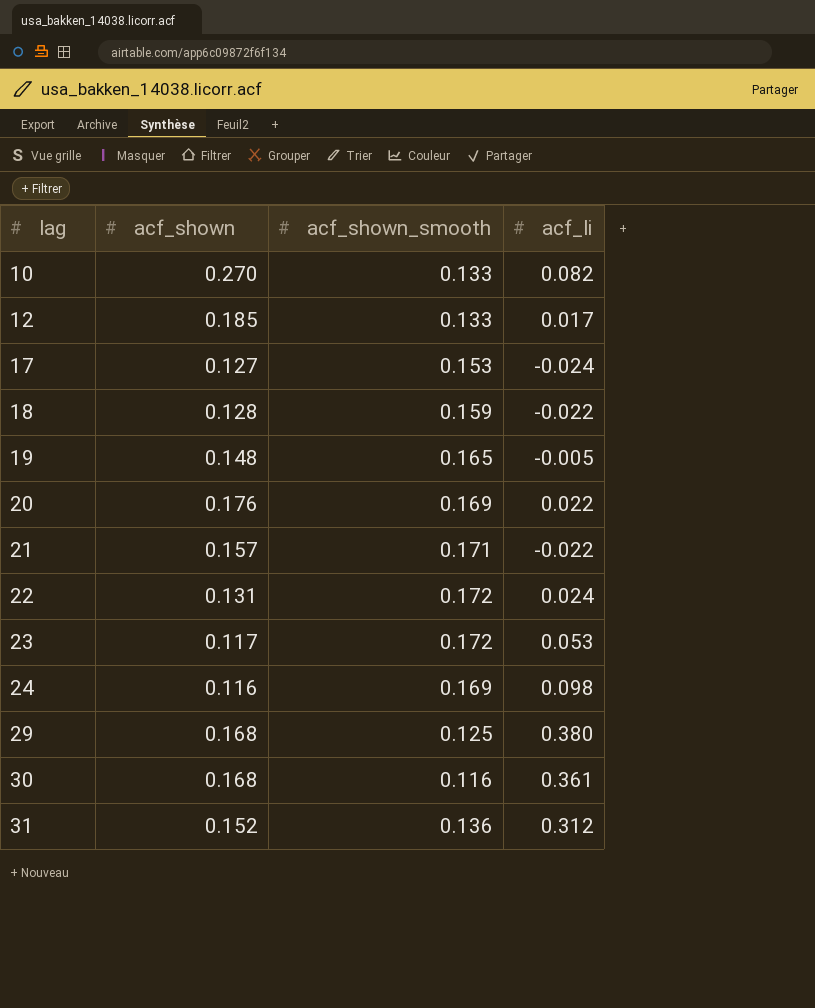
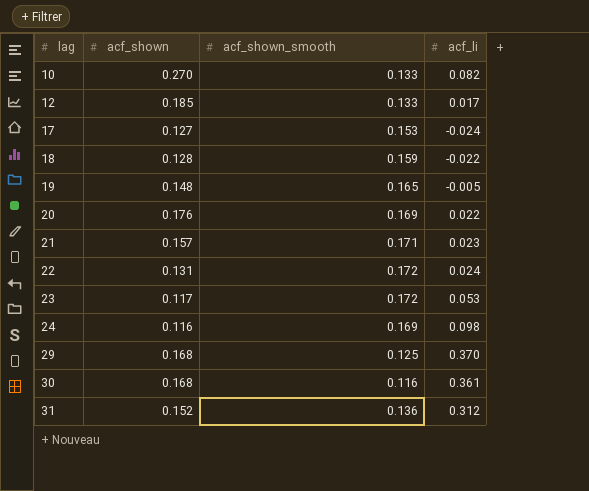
21 | acf_li: -0.022 -> 0.023
29 | acf_li: 0.380 -> 0.370

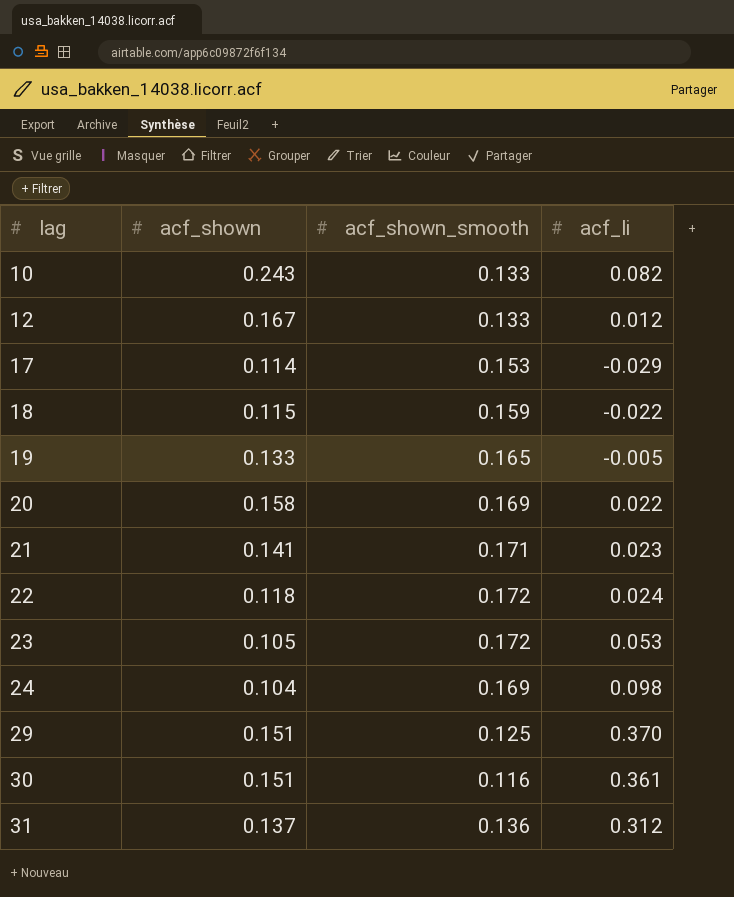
10 | acf_shown: 0.270 -> 0.243
12 | acf_shown: 0.185 -> 0.167
12 | acf_li: 0.017 -> 0.012
17 | acf_shown: 0.127 -> 0.114
17 | acf_li: -0.024 -> -0.029
18 | acf_shown: 0.128 -> 0.115
19 | acf_shown: 0.148 -> 0.133
20 | acf_shown: 0.176 -> 0.158
21 | acf_shown: 0.157 -> 0.141
22 | acf_shown: 0.131 -> 0.118
23 | acf_shown: 0.117 -> 0.105
24 | acf_shown: 0.116 -> 0.104
29 | acf_shown: 0.168 -> 0.151
30 | acf_shown: 0.168 -> 0.151
31 | acf_shown: 0.152 -> 0.137

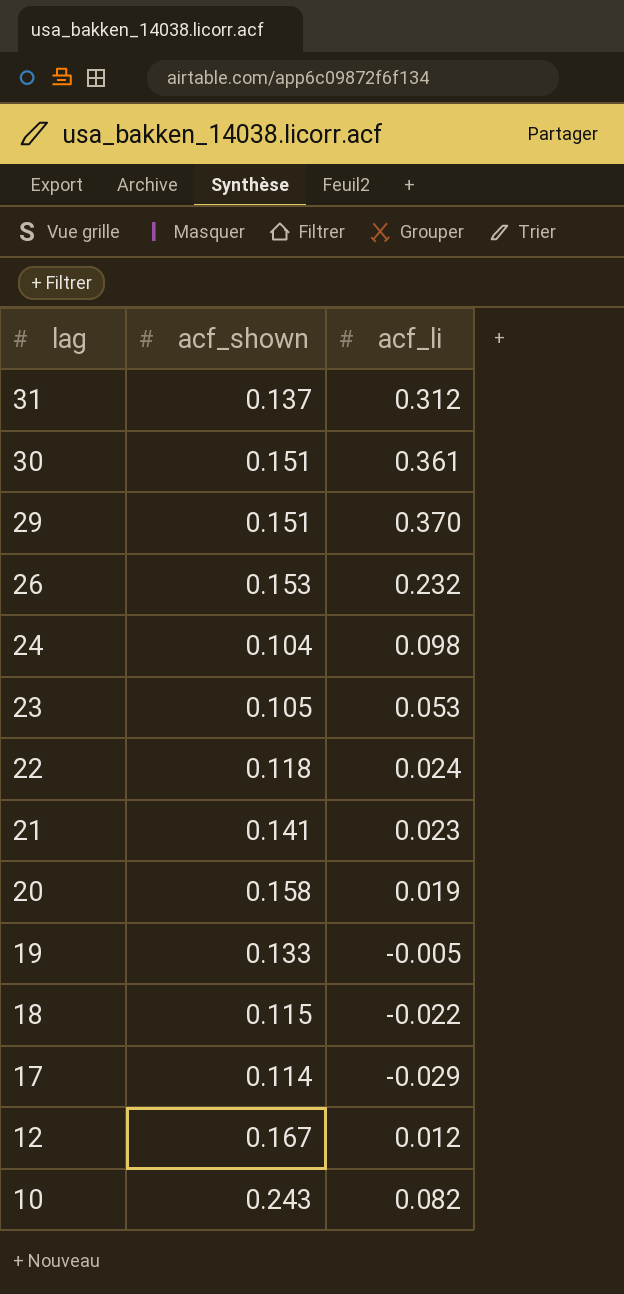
row order: lag ascending -> lag descending
column acf_shown_smooth | position: 3 -> none
row 26: none -> 0.153 | 0.232
20 | acf_li: 0.022 -> 0.019

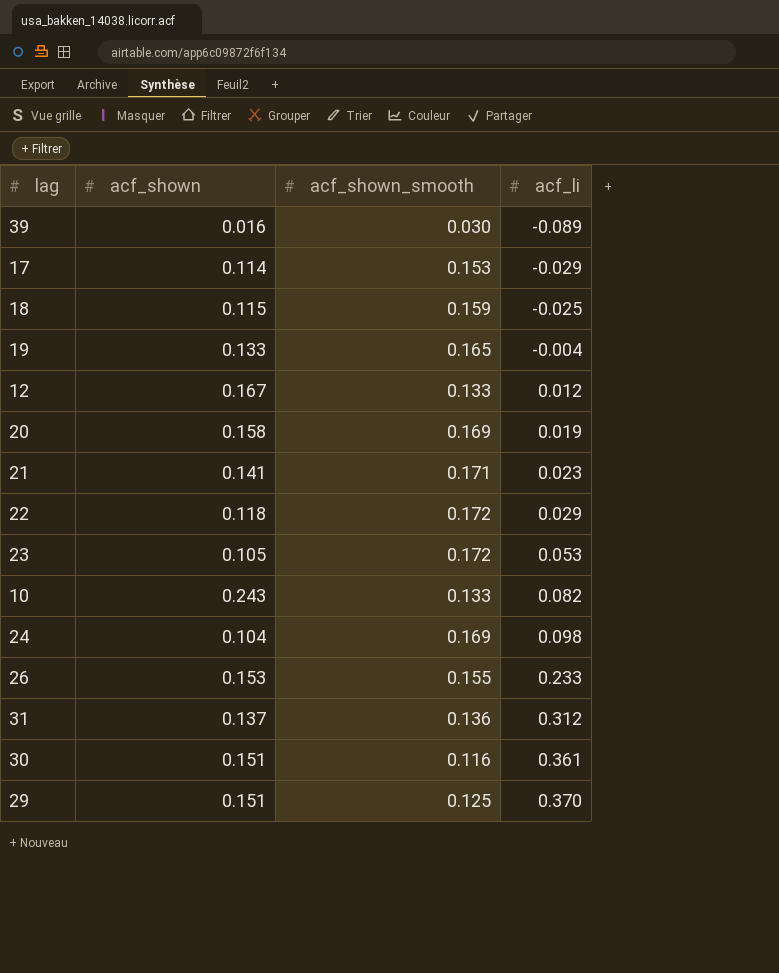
row order: lag descending -> acf_li ascending
column acf_shown_smooth | position: none -> 3
row 39: none -> 0.016 | 0.030 | -0.089
18 | acf_li: -0.022 -> -0.025
19 | acf_li: -0.005 -> -0.004
22 | acf_li: 0.024 -> 0.029
26 | acf_li: 0.232 -> 0.233

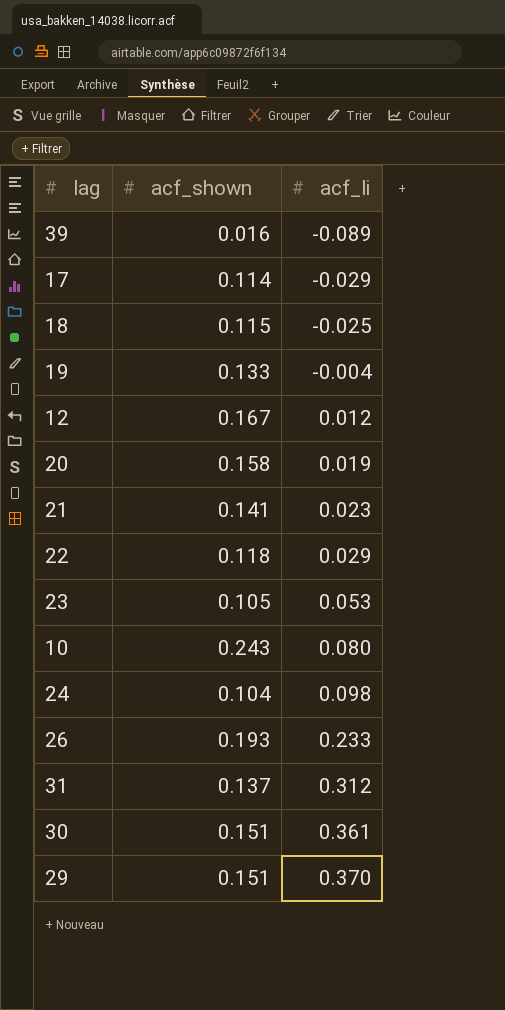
column acf_shown_smooth | position: 3 -> none
10 | acf_li: 0.082 -> 0.080
26 | acf_shown: 0.153 -> 0.193

